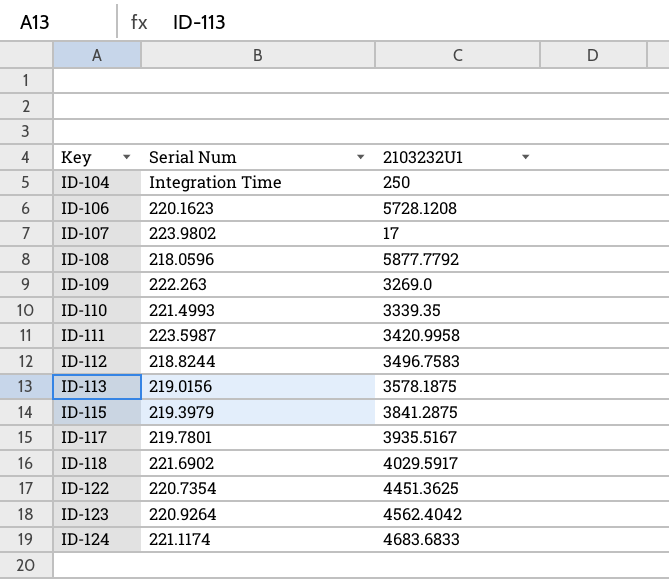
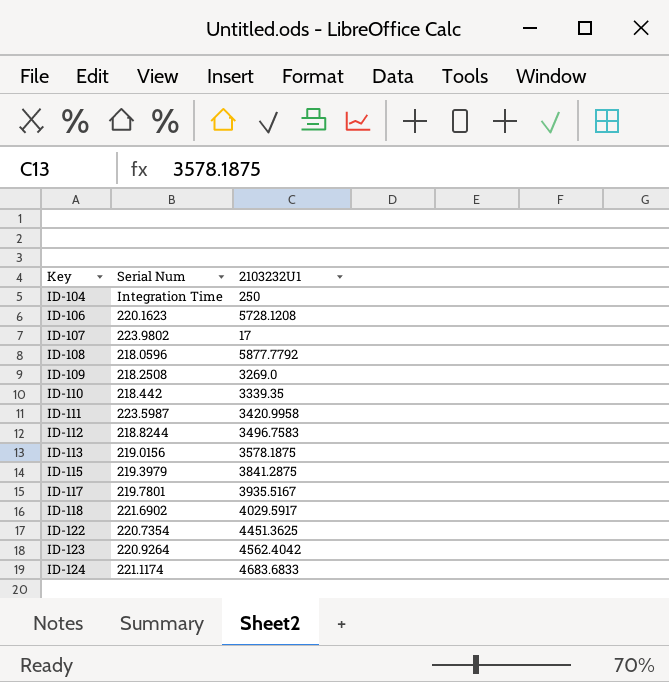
ID-109 | Serial Num: 222.263 -> 218.2508
ID-110 | Serial Num: 221.4993 -> 218.442

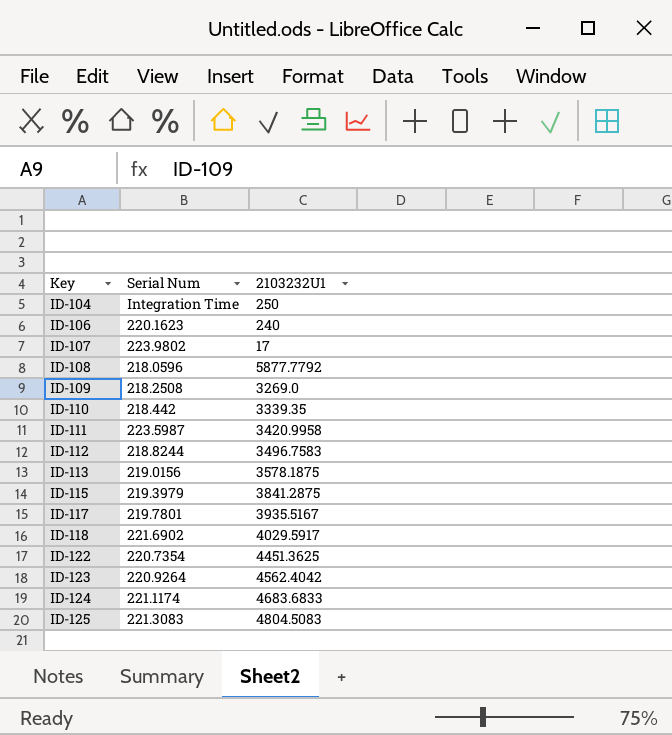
ID-106 | 2103232U1: 5728.1208 -> 240
row ID-125: none -> 221.3083 | 4804.5083

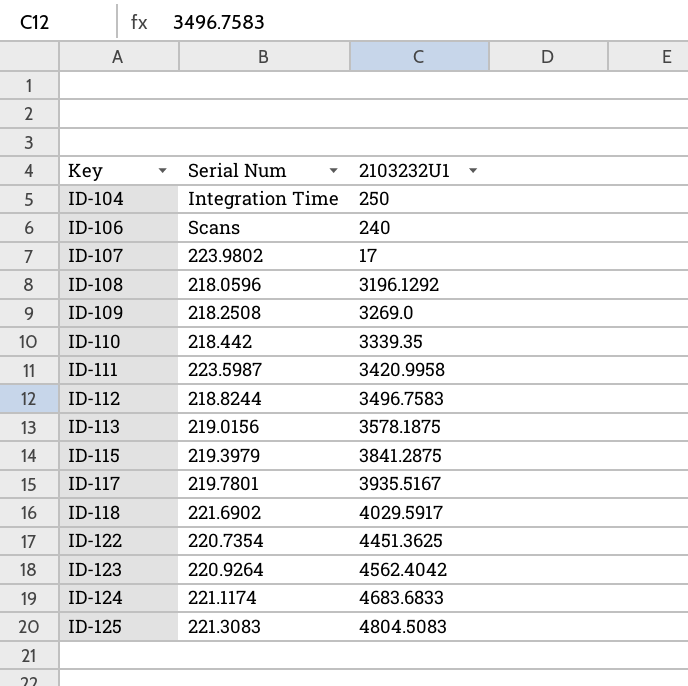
ID-106 | Serial Num: 220.1623 -> Scans
ID-108 | 2103232U1: 5877.7792 -> 3196.1292

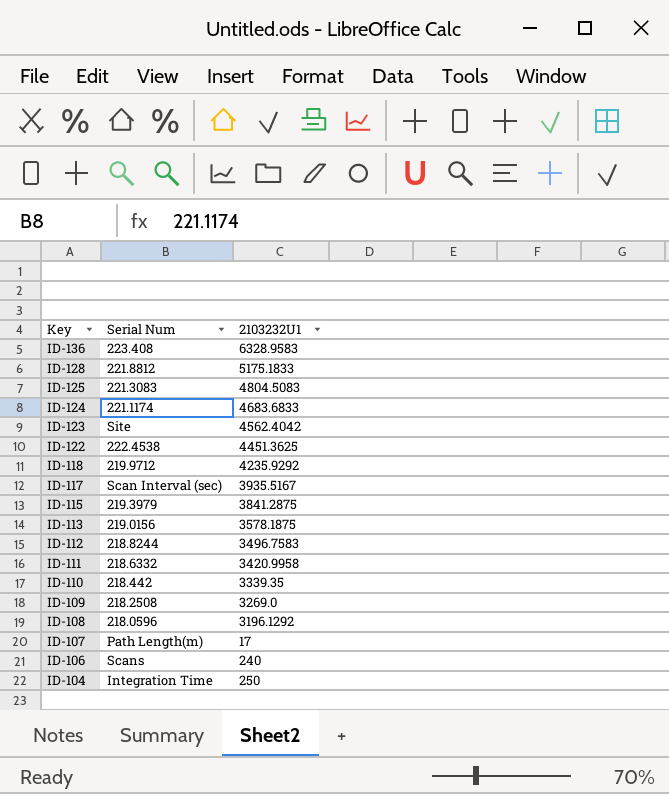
row order: Key ascending -> Key descending
row ID-136: none -> 223.408 | 6328.9583
row ID-128: none -> 221.8812 | 5175.1833
ID-123 | Serial Num: 220.9264 -> Site
ID-122 | Serial Num: 220.7354 -> 222.4538
ID-118 | Serial Num: 221.6902 -> 219.9712
ID-118 | 2103232U1: 4029.5917 -> 4235.9292
ID-117 | Serial Num: 219.7801 -> Scan Interval (sec)
ID-111 | Serial Num: 223.5987 -> 218.6332
ID-107 | Serial Num: 223.9802 -> Path Length(m)

